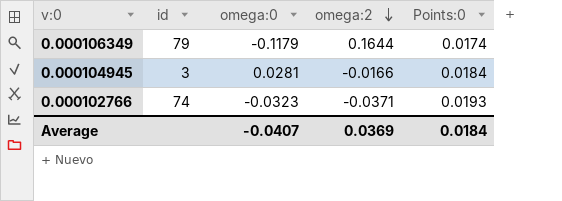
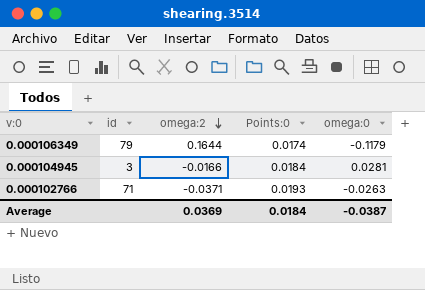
column omega:0 | position: 3 -> 5
0.000102766 | id: 74 -> 71
0.000102766 | omega:0: -0.0323 -> -0.0263
Average | omega:0: -0.0407 -> -0.0387

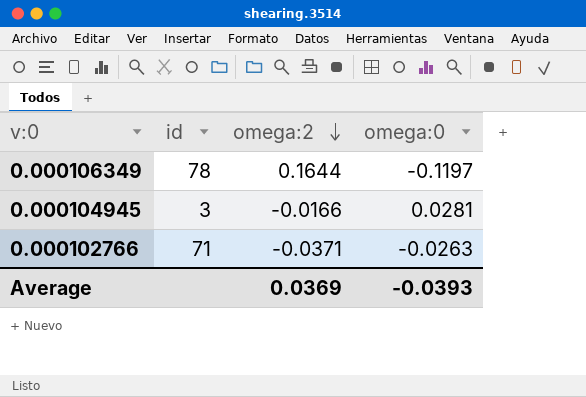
column Points:0 | position: 4 -> none
0.000106349 | id: 79 -> 78
0.000106349 | omega:0: -0.1179 -> -0.1197
Average | omega:0: -0.0387 -> -0.0393

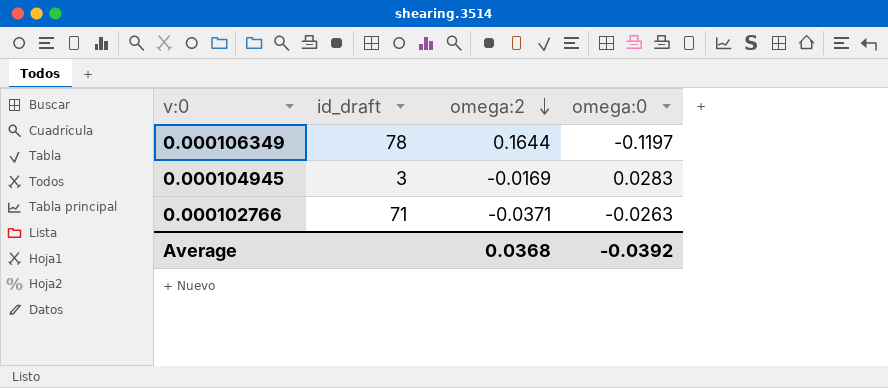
column name: id -> id_draft
0.000104945 | omega:2: -0.0166 -> -0.0169
0.000104945 | omega:0: 0.0281 -> 0.0283
Average | omega:2: 0.0369 -> 0.0368
Average | omega:0: -0.0393 -> -0.0392

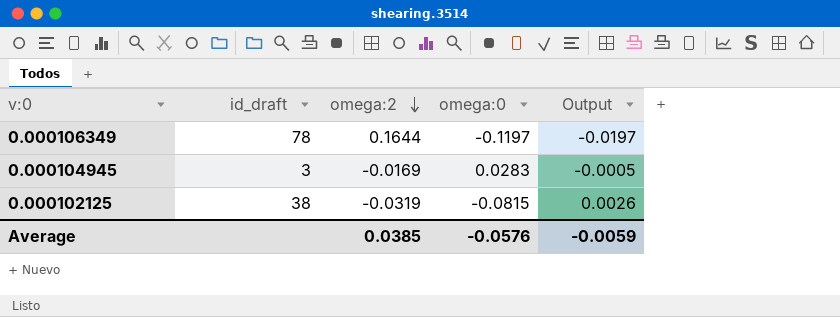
column Output | formula: none -> [omega:2] * [omega:0]
row 0.000102766: 71 | -0.0371 | -0.0263 -> none
row 0.000102125: none -> 38 | -0.0319 | -0.0815 | 0.0026
Average | omega:2: 0.0368 -> 0.0385
Average | omega:0: -0.0392 -> -0.0576

